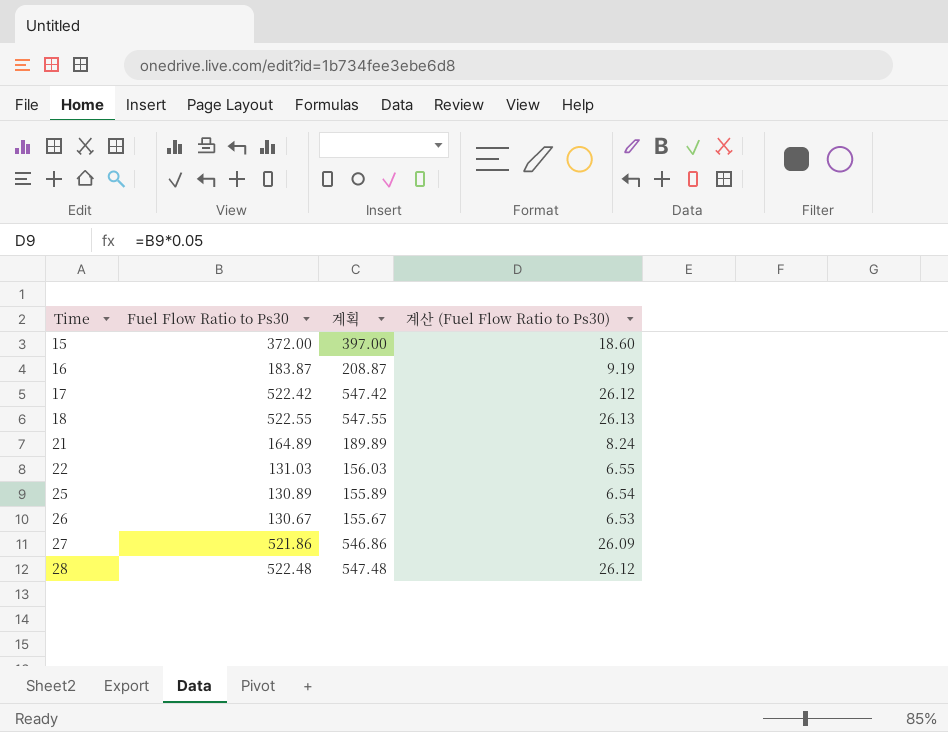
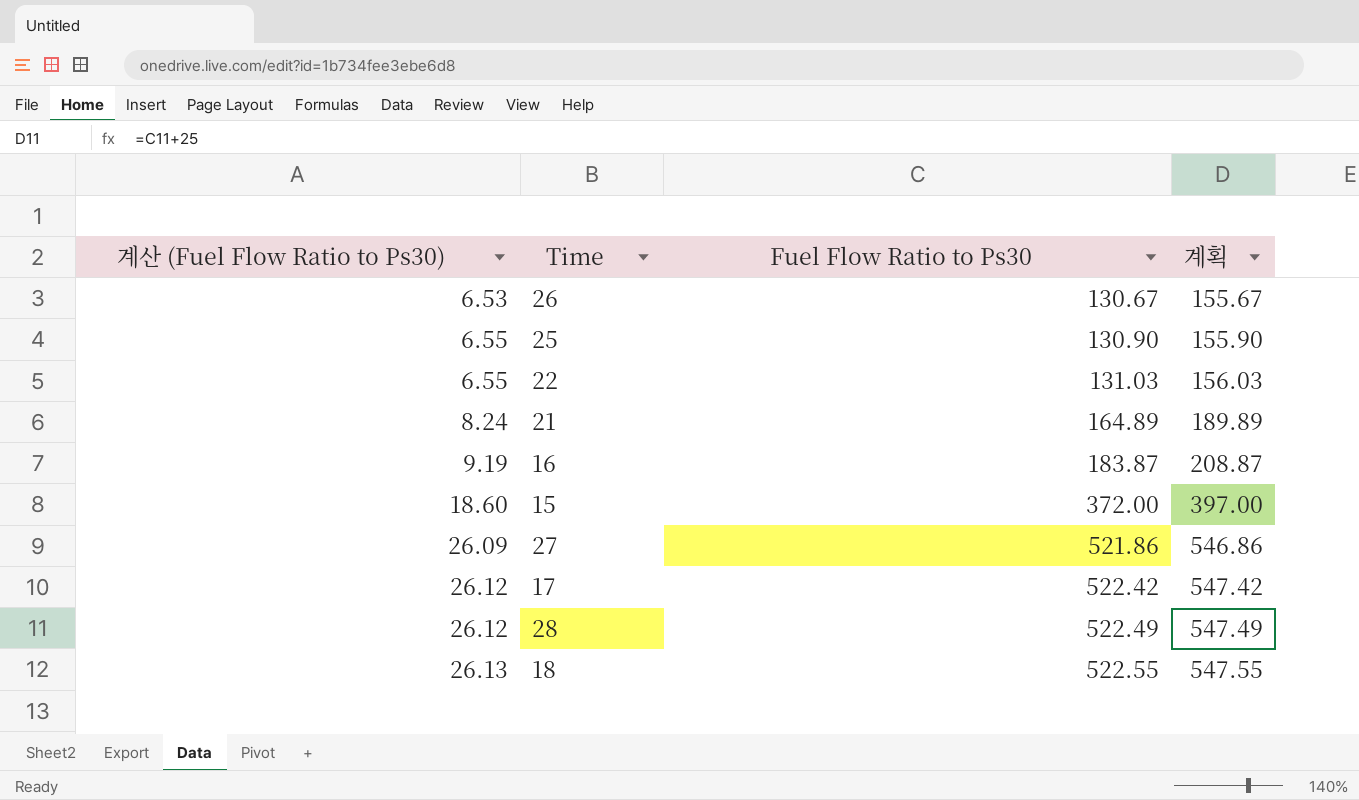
row order: Time ascending -> 계산 (Fuel Flow Ratio to Ps30) ascending
column 계산 (Fuel Flow Ratio to Ps30) | position: 4 -> 1
25 | 계산 (Fuel Flow Ratio to Ps30): 6.54 -> 6.55
25 | Fuel Flow Ratio to Ps30: 130.89 -> 130.90
25 | 계획: 155.89 -> 155.90
28 | Fuel Flow Ratio to Ps30: 522.48 -> 522.49
28 | 계획: 547.48 -> 547.49

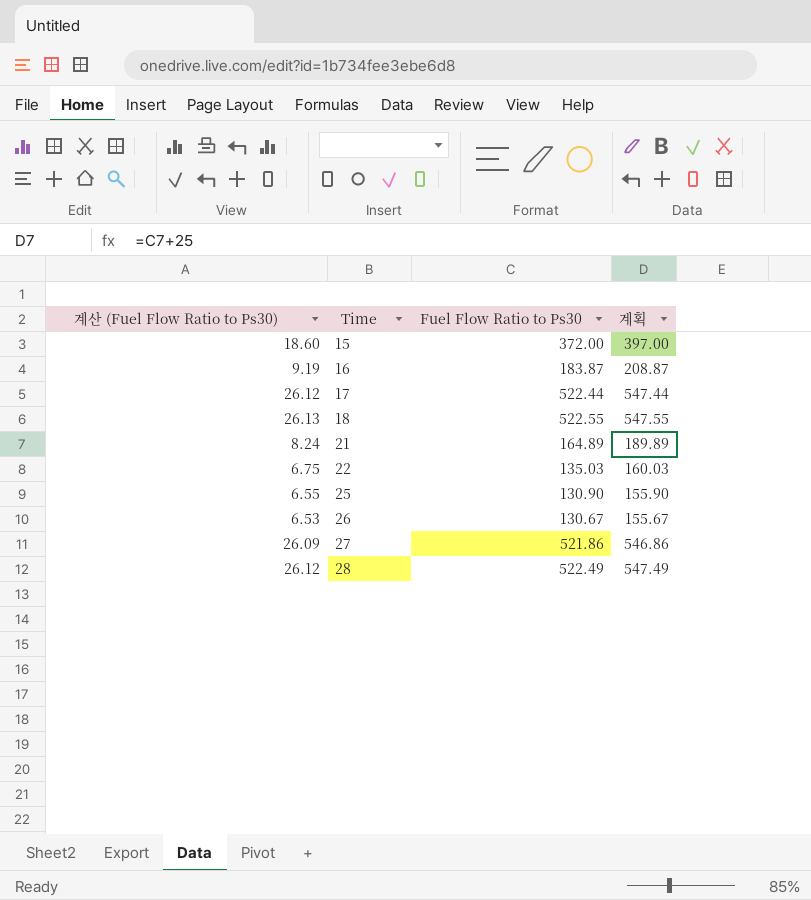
row order: 계산 (Fuel Flow Ratio to Ps30) ascending -> Time ascending
17 | Fuel Flow Ratio to Ps30: 522.42 -> 522.44
17 | 계획: 547.42 -> 547.44
22 | 계산 (Fuel Flow Ratio to Ps30): 6.55 -> 6.75
22 | Fuel Flow Ratio to Ps30: 131.03 -> 135.03
22 | 계획: 156.03 -> 160.03

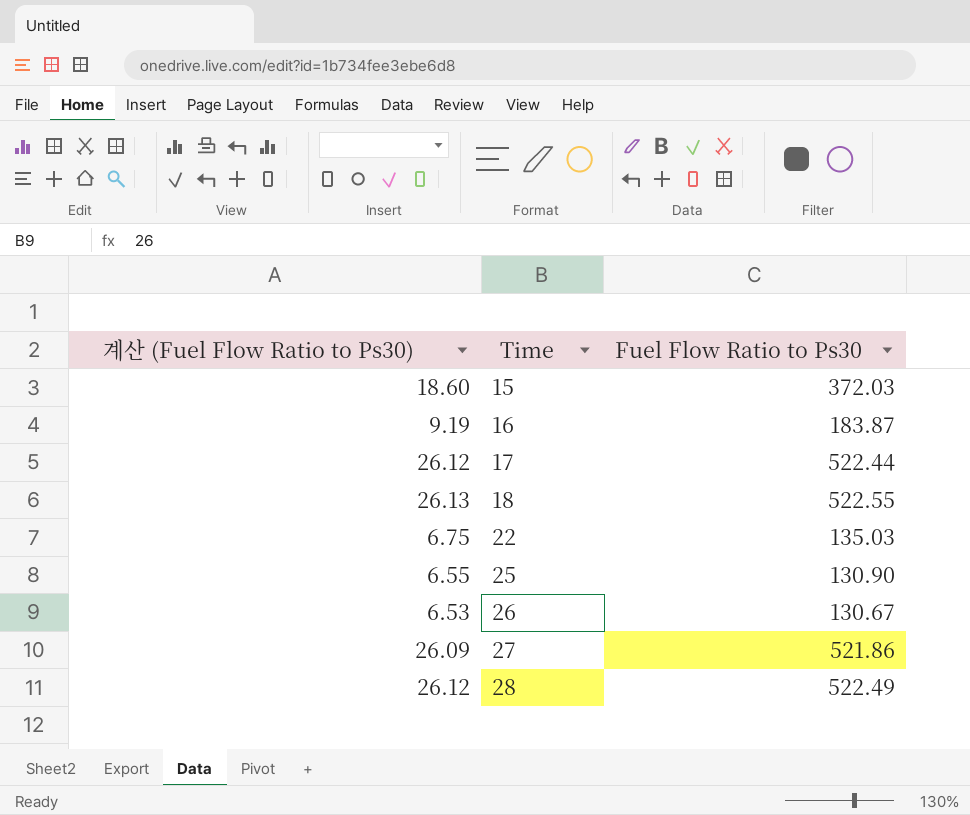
column 계획 | formula: [Fuel Flow Ratio to Ps30] + 25 -> none
row 21: 8.24 | 164.89 | 189.89 -> none
15 | Fuel Flow Ratio to Ps30: 372.00 -> 372.03

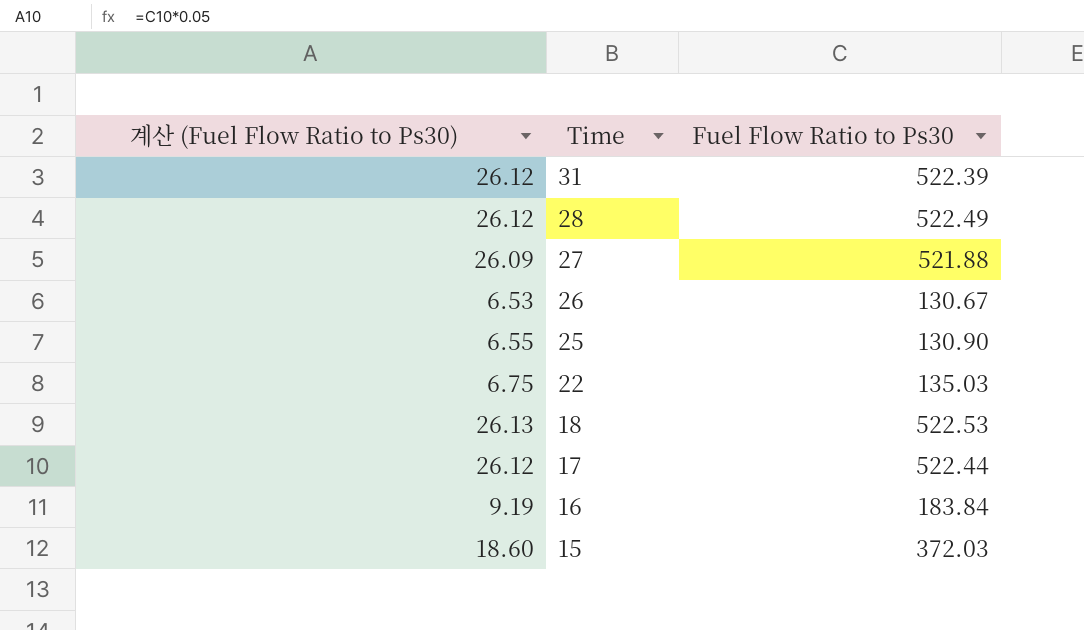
row order: Time ascending -> Time descending
row 31: none -> 26.12 | 522.39
27 | Fuel Flow Ratio to Ps30: 521.86 -> 521.88
18 | Fuel Flow Ratio to Ps30: 522.55 -> 522.53
16 | Fuel Flow Ratio to Ps30: 183.87 -> 183.84

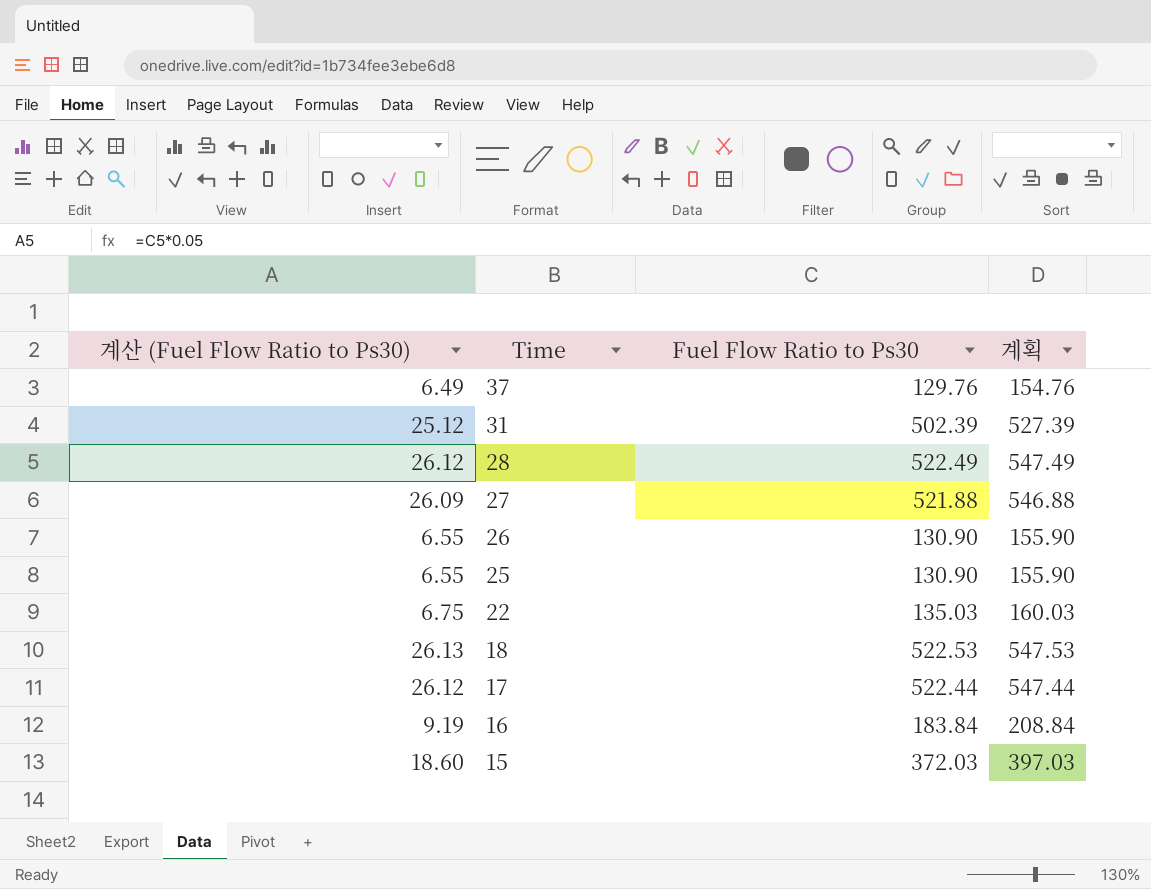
column 계획 | formula: none -> [Fuel Flow Ratio to Ps30] + 25
row 37: none -> 6.49 | 129.76 | 154.76
31 | 계산 (Fuel Flow Ratio to Ps30): 26.12 -> 25.12
31 | Fuel Flow Ratio to Ps30: 522.39 -> 502.39
26 | 계산 (Fuel Flow Ratio to Ps30): 6.53 -> 6.55
26 | Fuel Flow Ratio to Ps30: 130.67 -> 130.90

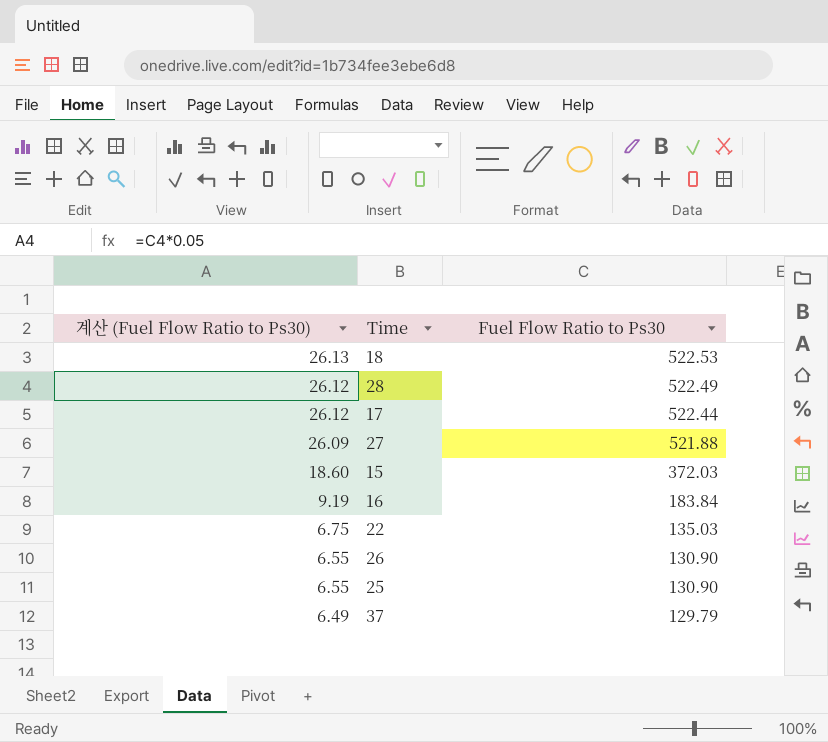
row order: Time descending -> 계산 (Fuel Flow Ratio to Ps30) descending
column 계획 | formula: [Fuel Flow Ratio to Ps30] + 25 -> none
row 31: 25.12 | 502.39 | 527.39 -> none
37 | Fuel Flow Ratio to Ps30: 129.76 -> 129.79

